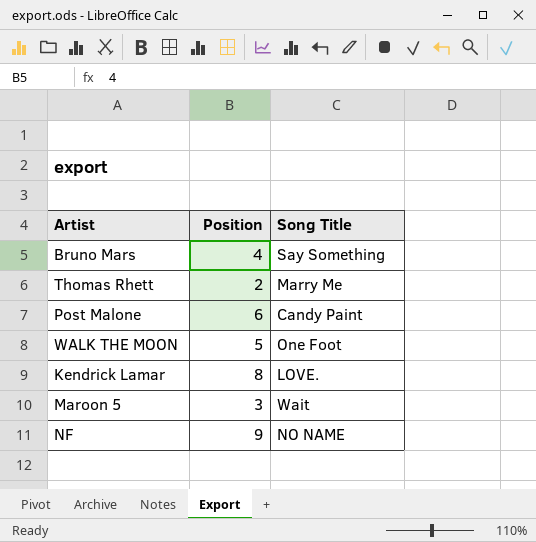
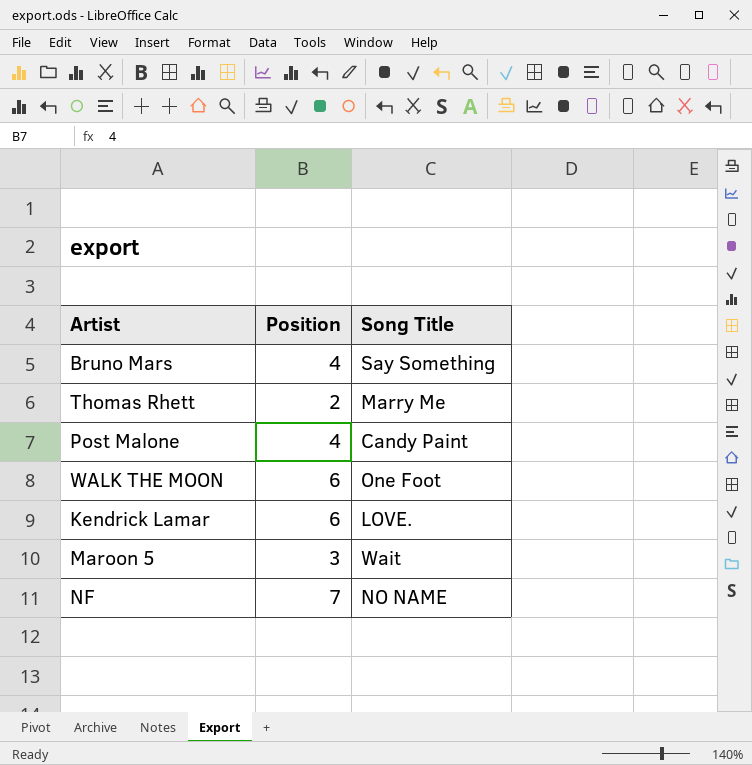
Post Malone | Position: 6 -> 4
WALK THE MOON | Position: 5 -> 6
Kendrick Lamar | Position: 8 -> 6
NF | Position: 9 -> 7

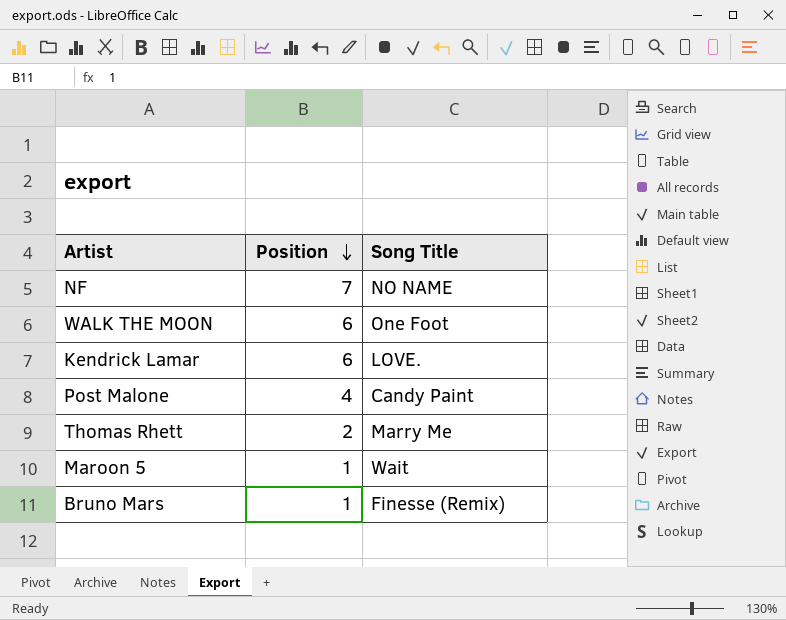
row order: none -> Position descending
Maroon 5 | Position: 3 -> 1
Bruno Mars | Position: 4 -> 1
Bruno Mars | Song Title: Say Something -> Finesse (Remix)

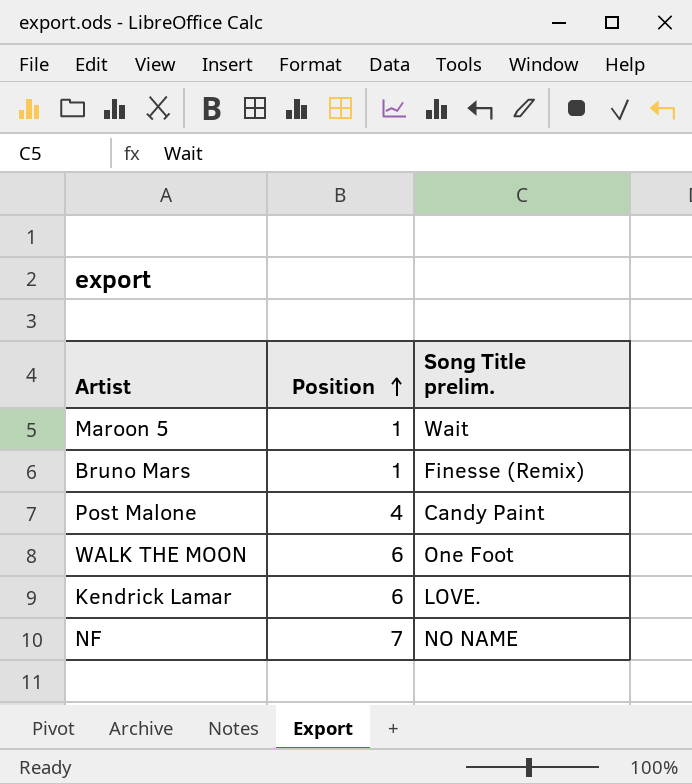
row order: Position descending -> Position ascending
column name: Song Title -> Song Title prelim.
row Thomas Rhett: 2 | Marry Me -> none

